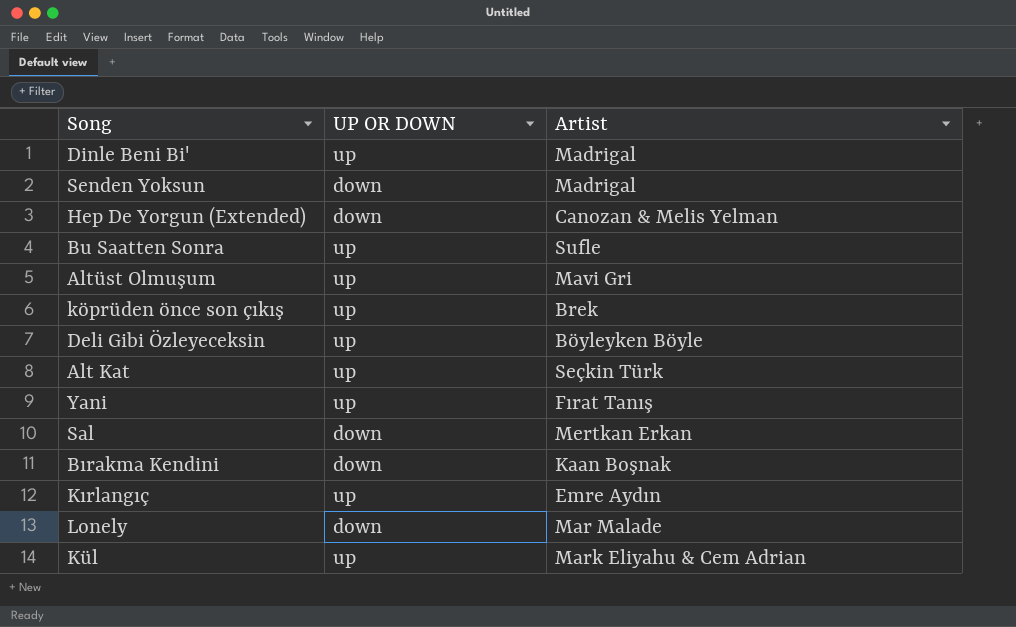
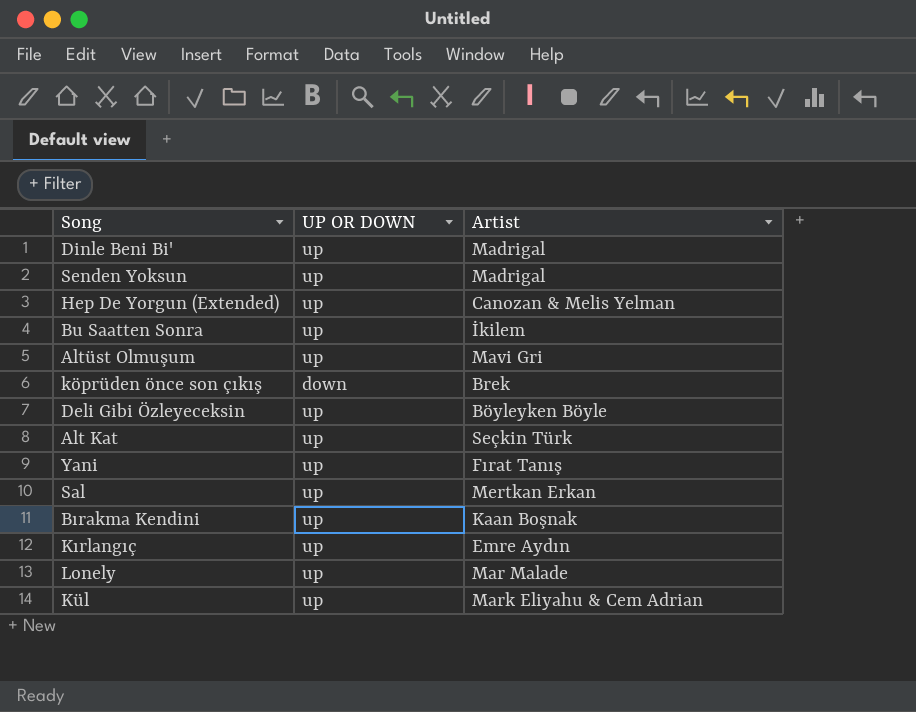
Senden Yoksun | UP OR DOWN: down -> up
Hep De Yorgun (Extended) | UP OR DOWN: down -> up
Bu Saatten Sonra | Artist: Sufle -> İkilem
köprüden önce son çıkış | UP OR DOWN: up -> down
Sal | UP OR DOWN: down -> up
Bırakma Kendini | UP OR DOWN: down -> up
Lonely | UP OR DOWN: down -> up

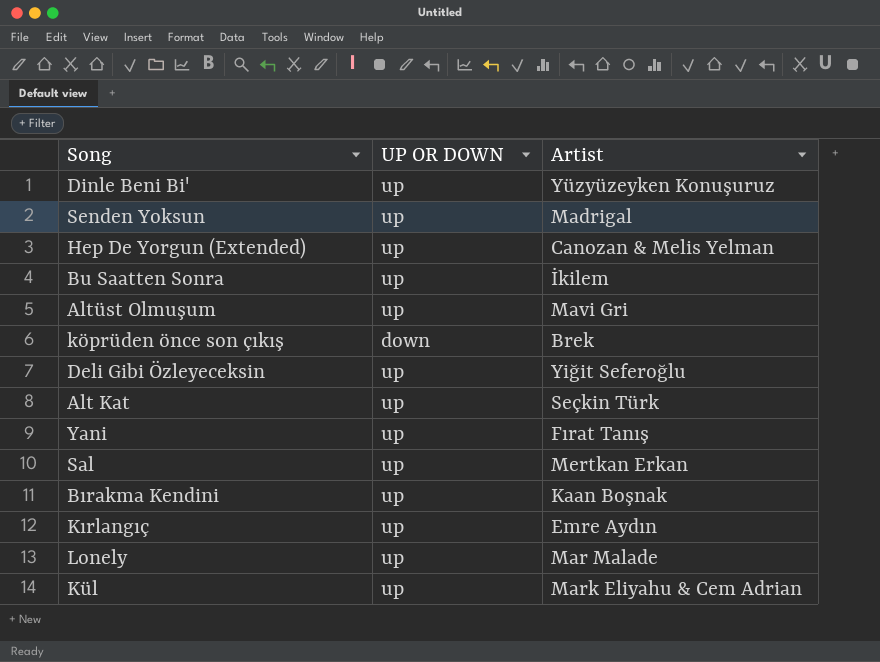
Dinle Beni Bi' | Artist: Madrigal -> Yüzyüzeyken Konuşuruz
Deli Gibi Özleyeceksin | Artist: Böyleyken Böyle -> Yiğit Seferoğlu

